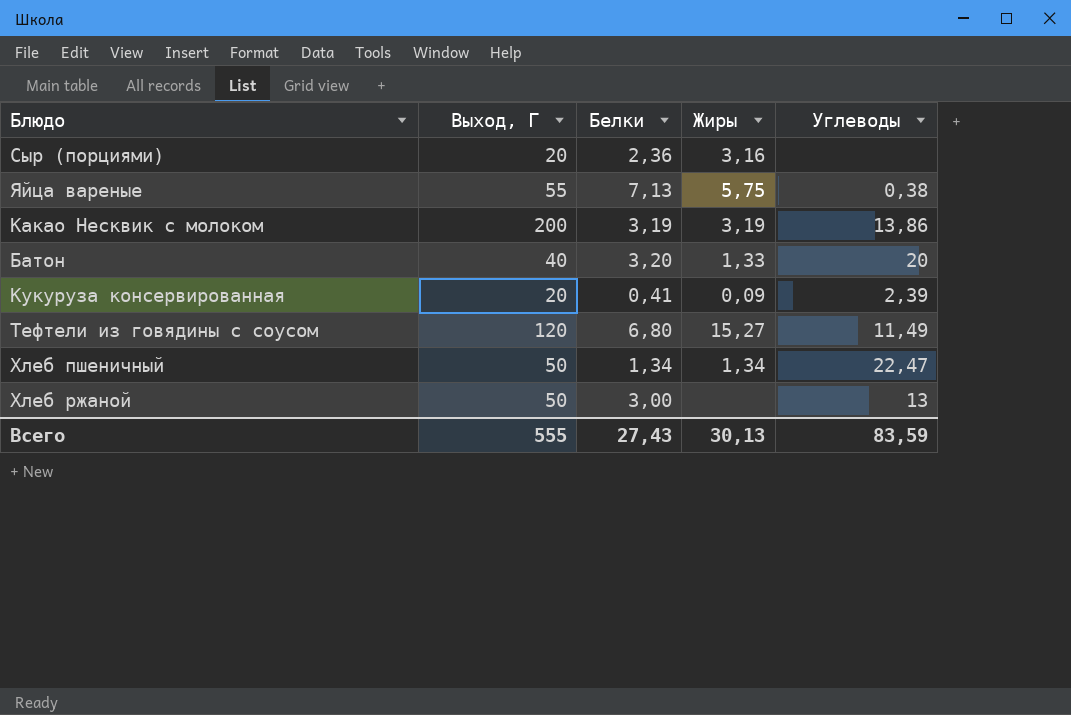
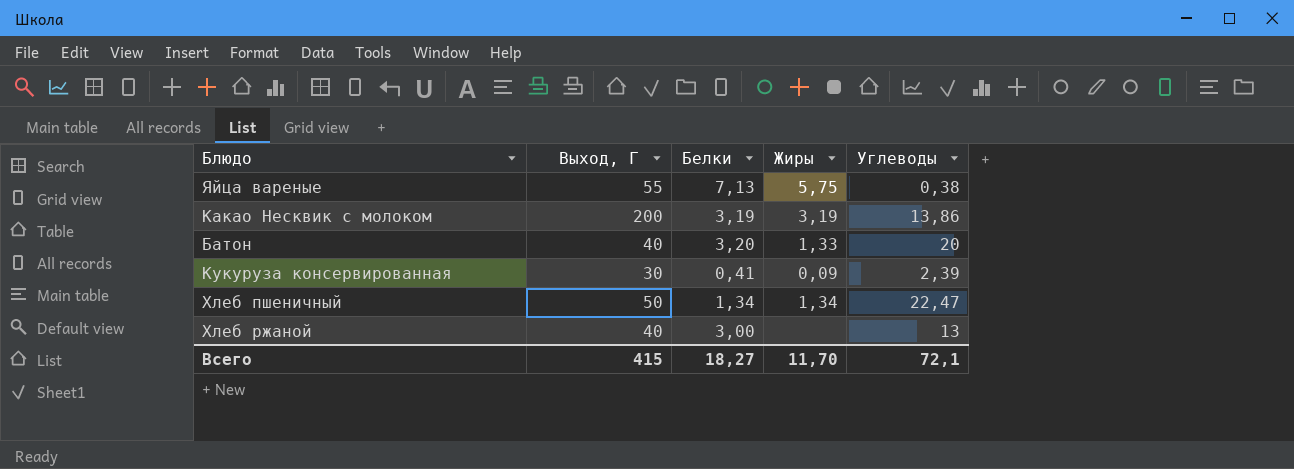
row Сыр (порциями): 20 | 2,36 | 3,16 | none -> none
row Тефтели из говядины с соусом: 120 | 6,80 | 15,27 | 11,49 -> none
Кукуруза консервированная | Выход, Г: 20 -> 30
Хлеб ржаной | Выход, Г: 50 -> 40
Всего | Выход, Г: 555 -> 415
Всего | Белки: 27,43 -> 18,27
Всего | Жиры: 30,13 -> 11,70
Всего | Углеводы: 83,59 -> 72,1

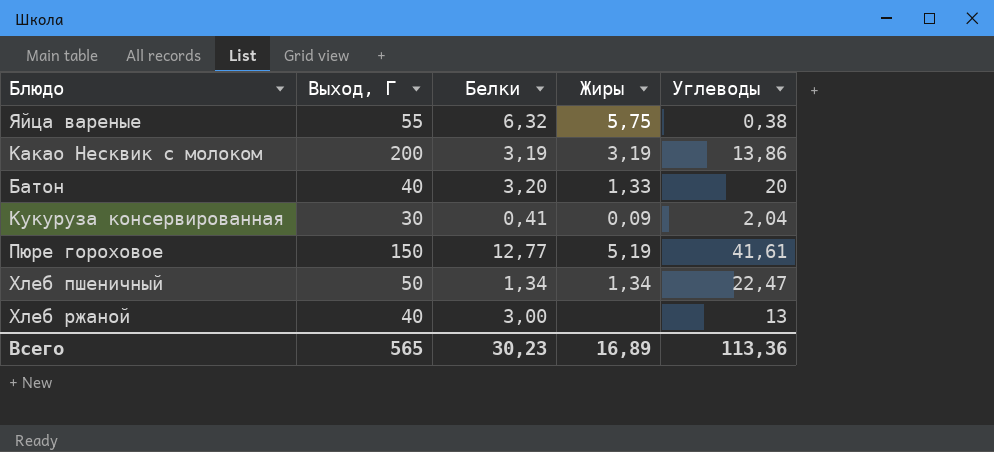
Яйца вареные | Белки: 7,13 -> 6,32
Кукуруза консервированная | Углеводы: 2,39 -> 2,04
row Пюре гороховое: none -> 150 | 12,77 | 5,19 | 41,61
Всего | Выход, Г: 415 -> 565
Всего | Белки: 18,27 -> 30,23
Всего | Жиры: 11,70 -> 16,89
Всего | Углеводы: 72,1 -> 113,36

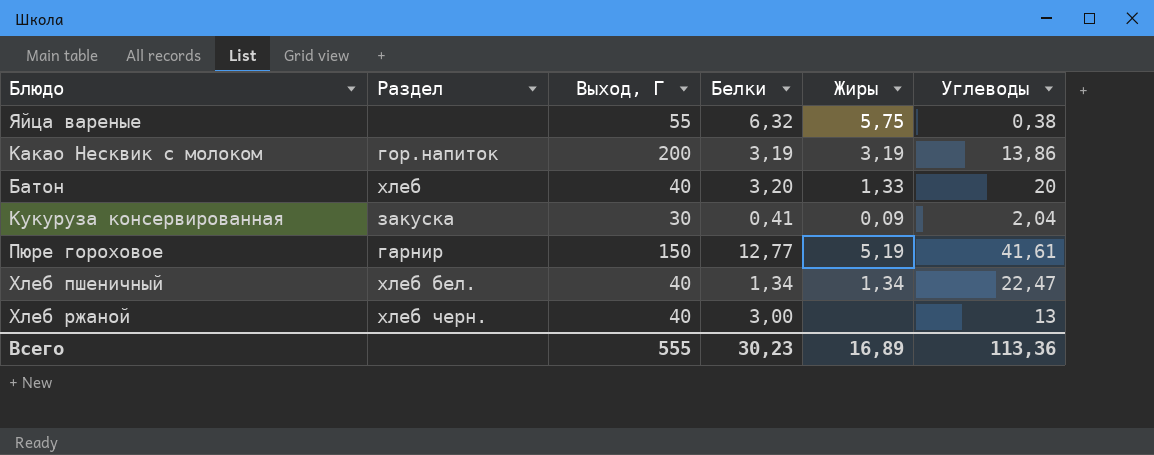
column Раздел | position: none -> 2
Хлеб пшеничный | Выход, Г: 50 -> 40
Всего | Выход, Г: 565 -> 555

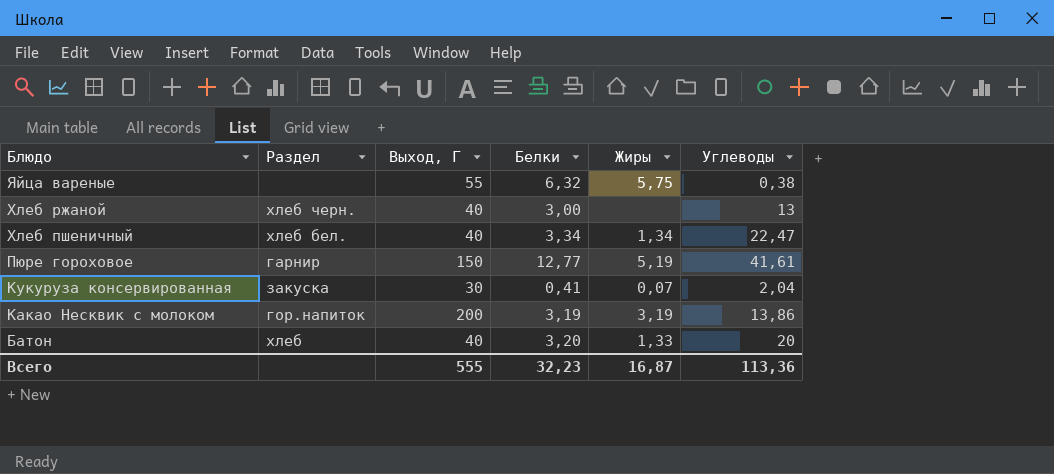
row order: none -> Блюдо descending
Хлеб пшеничный | Белки: 1,34 -> 3,34
Кукуруза консервированная | Жиры: 0,09 -> 0,07
Всего | Белки: 30,23 -> 32,23
Всего | Жиры: 16,89 -> 16,87

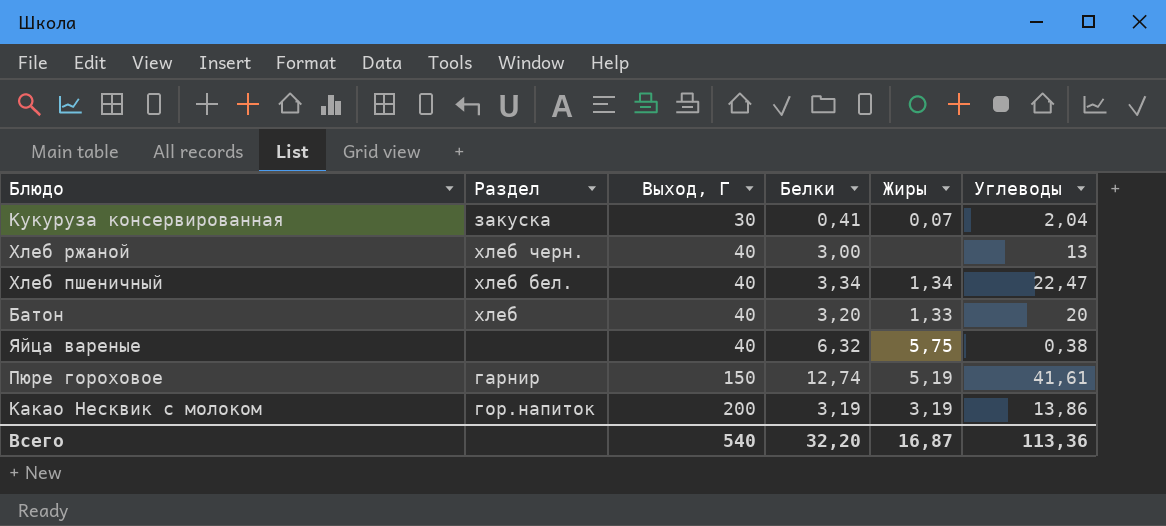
row order: Блюдо descending -> Выход, Г ascending
Яйца вареные | Выход, Г: 55 -> 40
Пюре гороховое | Белки: 12,77 -> 12,74
Всего | Выход, Г: 555 -> 540
Всего | Белки: 32,23 -> 32,20

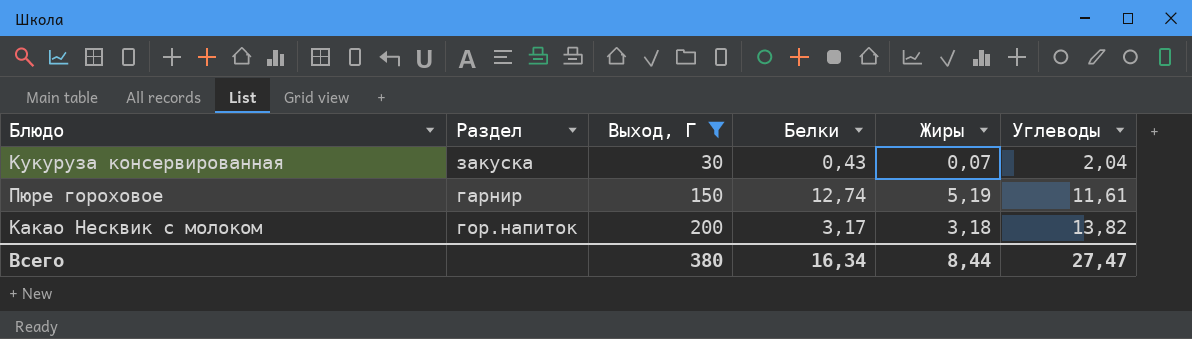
filter: none -> Выход, Г != 40
Кукуруза консервированная | Белки: 0,41 -> 0,43
Пюре гороховое | Углеводы: 41,61 -> 11,61
Какао Несквик с молоком | Белки: 3,19 -> 3,17
Какао Несквик с молоком | Жиры: 3,19 -> 3,18
Какао Несквик с молоком | Углеводы: 13,86 -> 13,82
Всего | Выход, Г: 540 -> 380
Всего | Белки: 32,20 -> 16,34
Всего | Жиры: 16,87 -> 8,44
Всего | Углеводы: 113,36 -> 27,47

